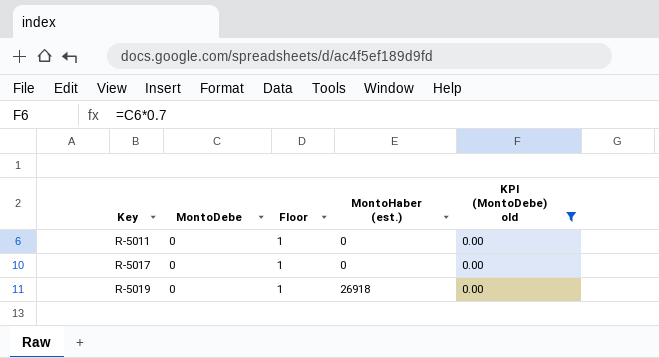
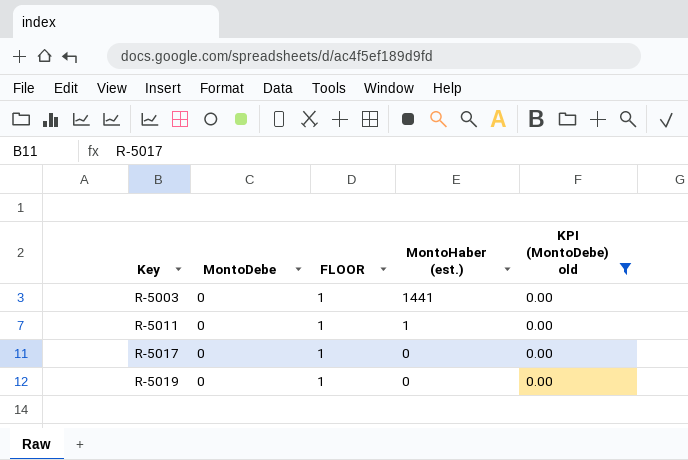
column name: Floor -> FLOOR
row R-5003: none -> 0 | 1 | 1441 | 0.00
R-5011 | MontoHaber (est.): 0 -> 1
R-5019 | MontoHaber (est.): 26918 -> 0

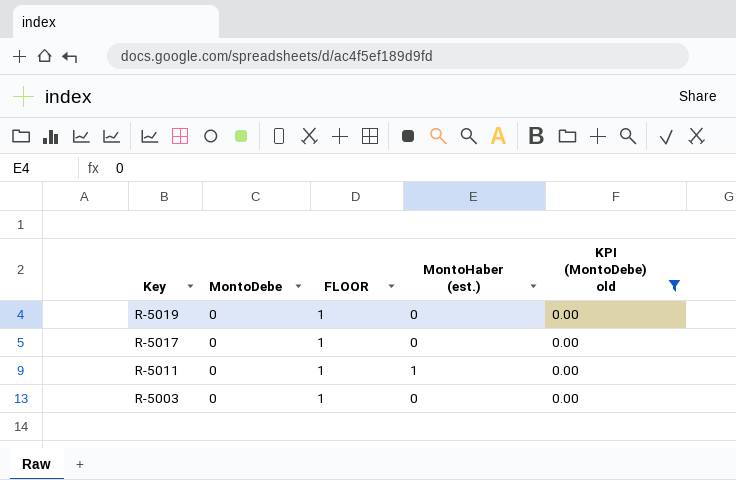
row order: Key ascending -> Key descending
R-5003 | MontoHaber (est.): 1441 -> 0

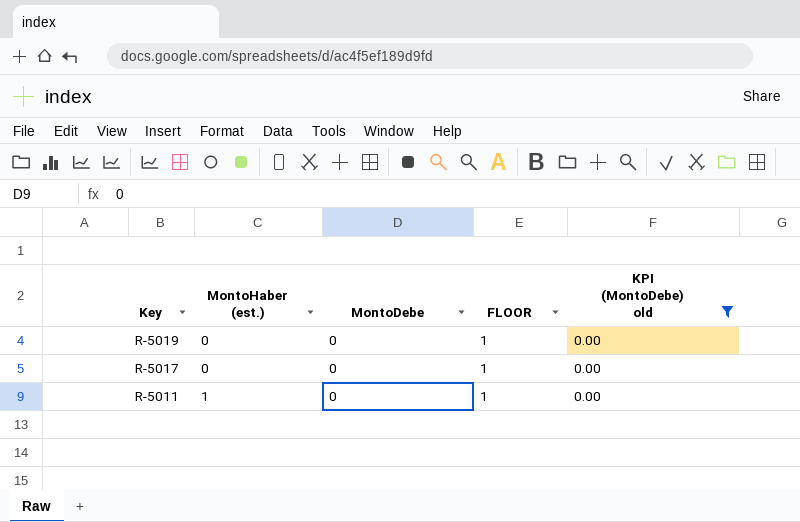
column MontoHaber (est.) | position: 4 -> 2
row R-5003: 0 | 1 | 0 | 0.00 -> none

